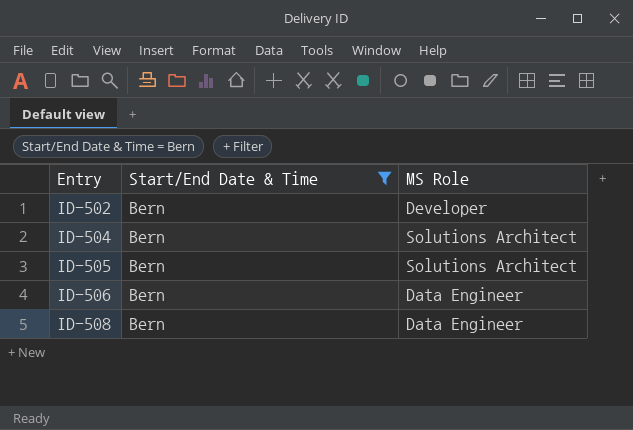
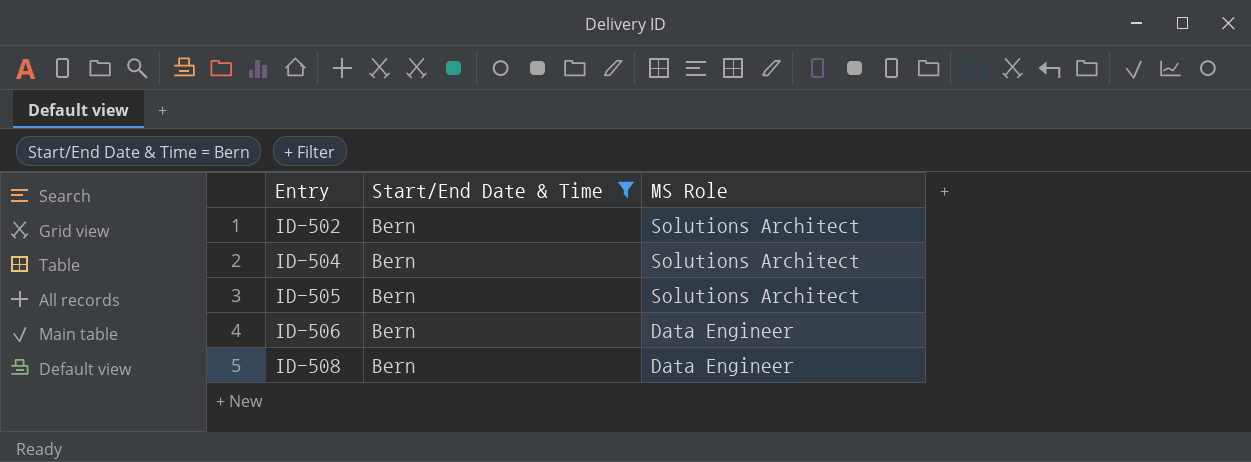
ID-502 | MS Role: Developer -> Solutions Architect

